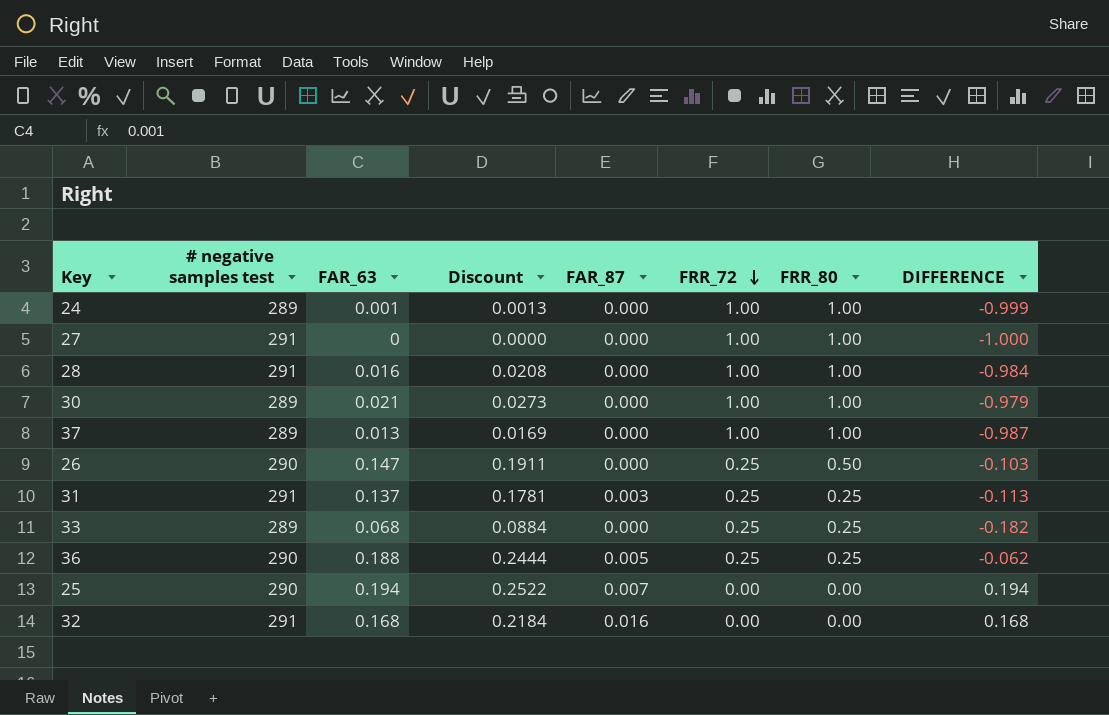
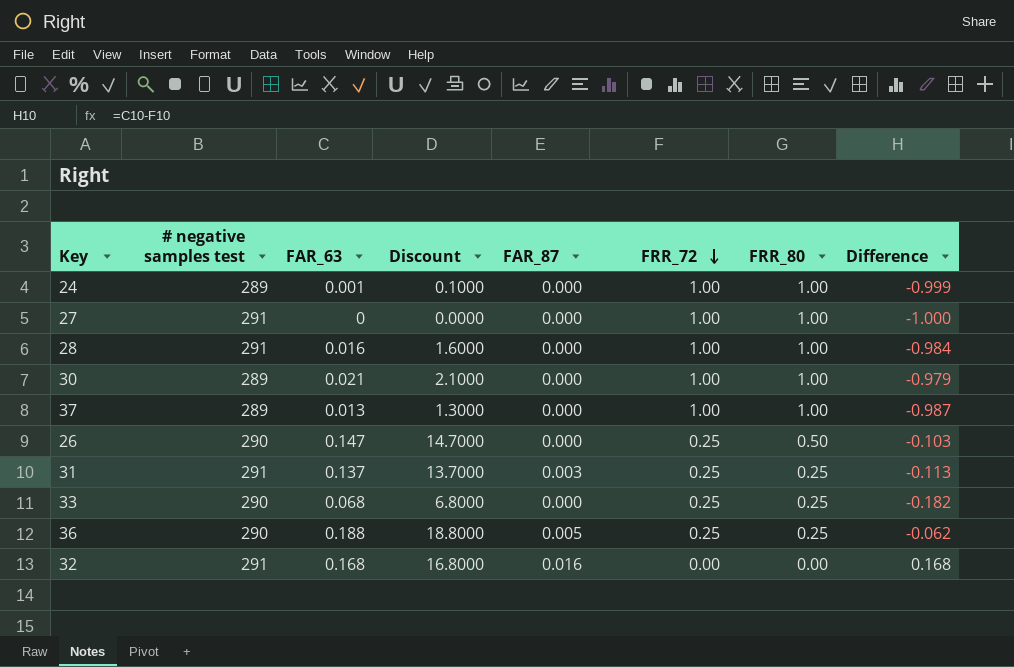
column Discount | formula: [FAR_63] * 1.3 -> [FAR_63] * 100
column name: DIFFERENCE -> Difference
row 25: 290 | 0.194 | 0.2522 | 0.007 | 0.00 | 0.00 | 0.194 -> none
33 | # negative samples test: 289 -> 290

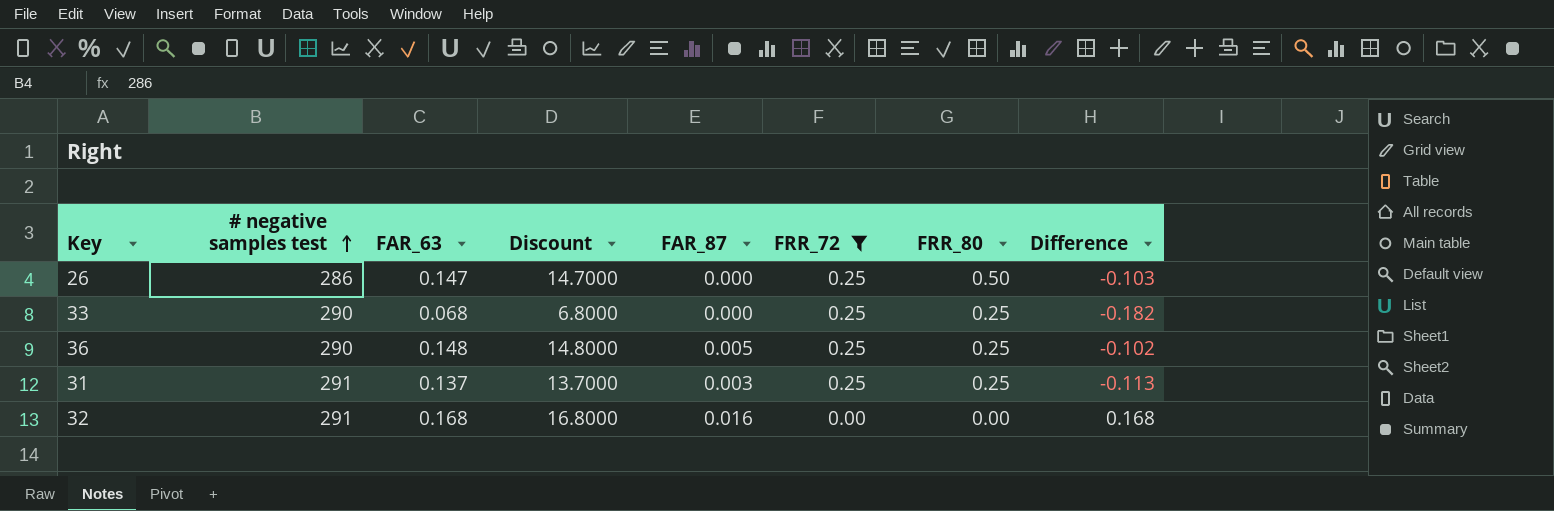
filter: none -> FRR_72 != 1.00
row order: FRR_72 descending -> # negative samples test ascending
26 | # negative samples test: 290 -> 286
36 | FAR_63: 0.188 -> 0.148
36 | Discount: 18.8000 -> 14.8000
36 | Difference: -0.062 -> -0.102

